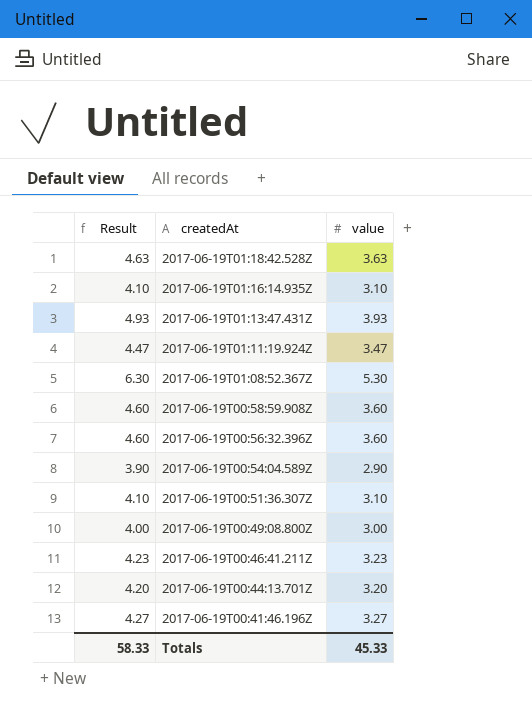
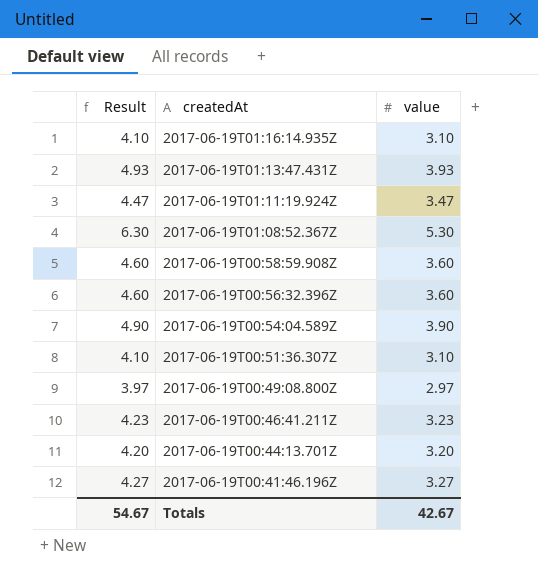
row 2017-06-19T01:18:42.528Z: 4.63 | 3.63 -> none
2017-06-19T00:54:04.589Z | Result: 3.90 -> 4.90
2017-06-19T00:54:04.589Z | value: 2.90 -> 3.90
2017-06-19T00:49:08.800Z | Result: 4.00 -> 3.97
2017-06-19T00:49:08.800Z | value: 3.00 -> 2.97
Totals | Result: 58.33 -> 54.67
Totals | value: 45.33 -> 42.67

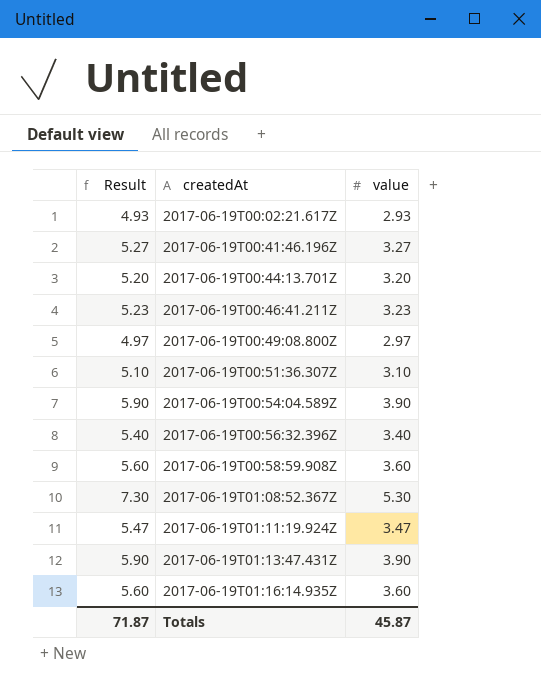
row order: createdAt descending -> createdAt ascending
column Result | formula: [value] + 1 -> [value] + 2
row 2017-06-19T00:02:21.617Z: none -> 4.93 | 2.93
2017-06-19T00:56:32.396Z | value: 3.60 -> 3.40
2017-06-19T01:13:47.431Z | value: 3.93 -> 3.90
2017-06-19T01:16:14.935Z | value: 3.10 -> 3.60
Totals | Result: 54.67 -> 71.87
Totals | value: 42.67 -> 45.87

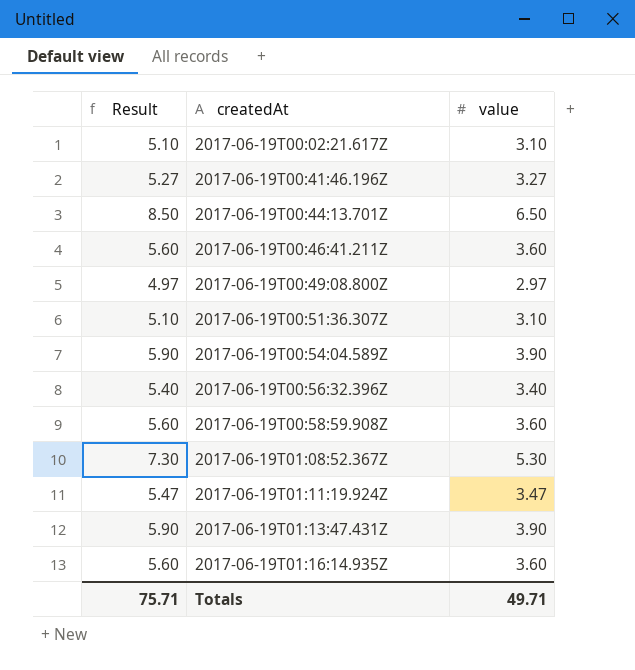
2017-06-19T00:02:21.617Z | Result: 4.93 -> 5.10
2017-06-19T00:02:21.617Z | value: 2.93 -> 3.10
2017-06-19T00:44:13.701Z | Result: 5.20 -> 8.50
2017-06-19T00:44:13.701Z | value: 3.20 -> 6.50
2017-06-19T00:46:41.211Z | Result: 5.23 -> 5.60
2017-06-19T00:46:41.211Z | value: 3.23 -> 3.60
Totals | Result: 71.87 -> 75.71
Totals | value: 45.87 -> 49.71

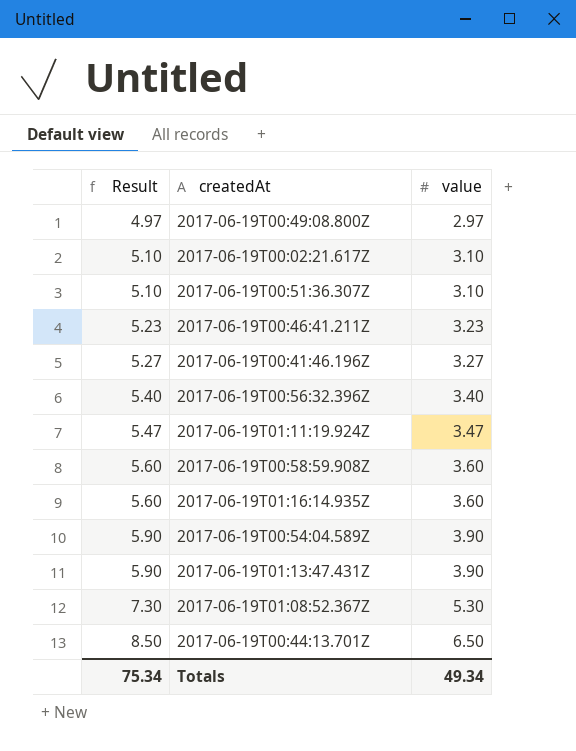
row order: createdAt ascending -> Result ascending
2017-06-19T00:46:41.211Z | Result: 5.60 -> 5.23
2017-06-19T00:46:41.211Z | value: 3.60 -> 3.23
Totals | Result: 75.71 -> 75.34
Totals | value: 49.71 -> 49.34

